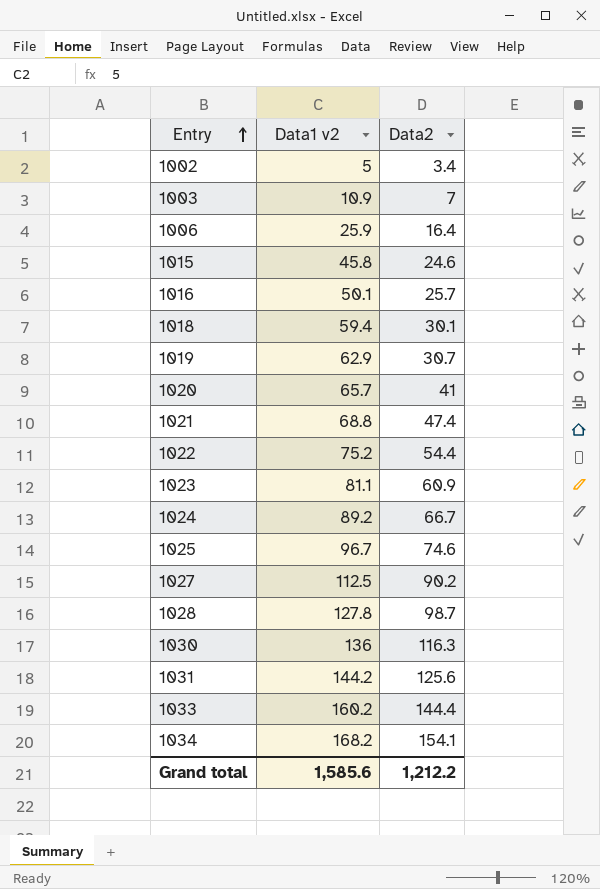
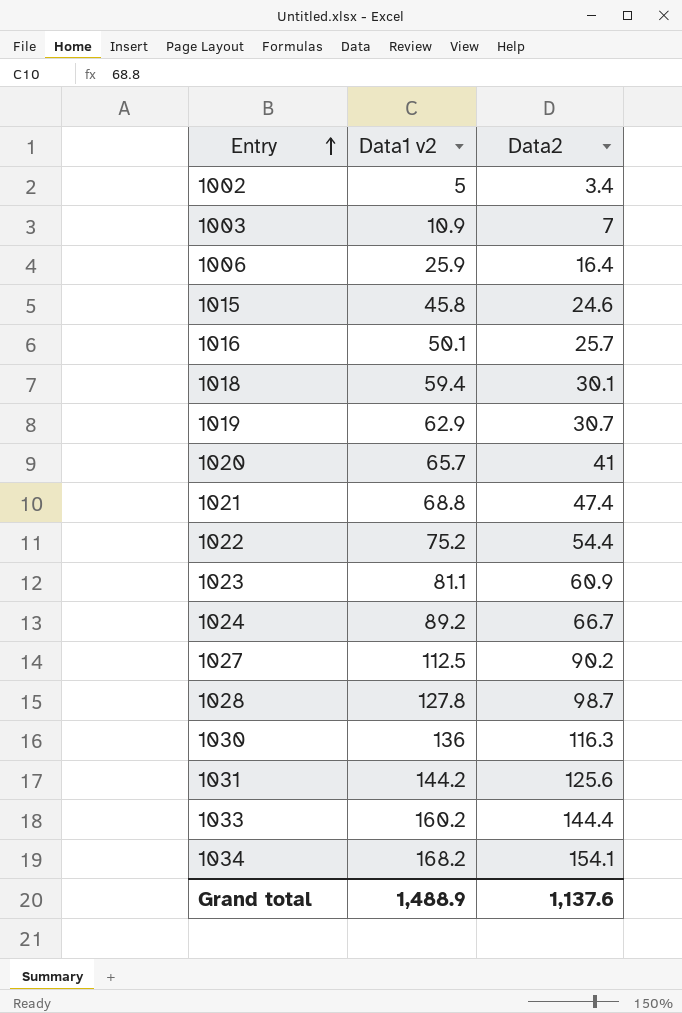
row 1025: 96.7 | 74.6 -> none
Grand total | Data1 v2: 1,585.6 -> 1,488.9
Grand total | Data2: 1,212.2 -> 1,137.6

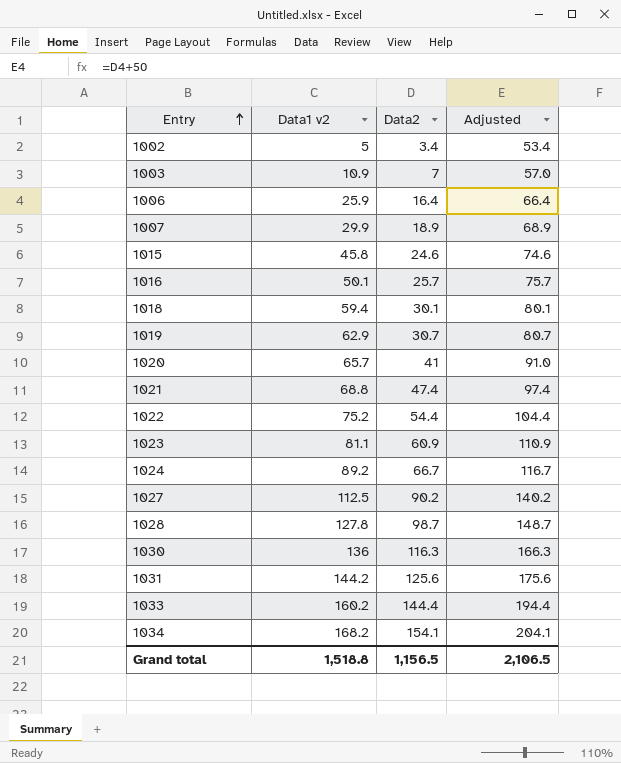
column Adjusted | formula: none -> [Data2] + 50
row 1007: none -> 29.9 | 18.9 | 68.9
Grand total | Data1 v2: 1,488.9 -> 1,518.8
Grand total | Data2: 1,137.6 -> 1,156.5

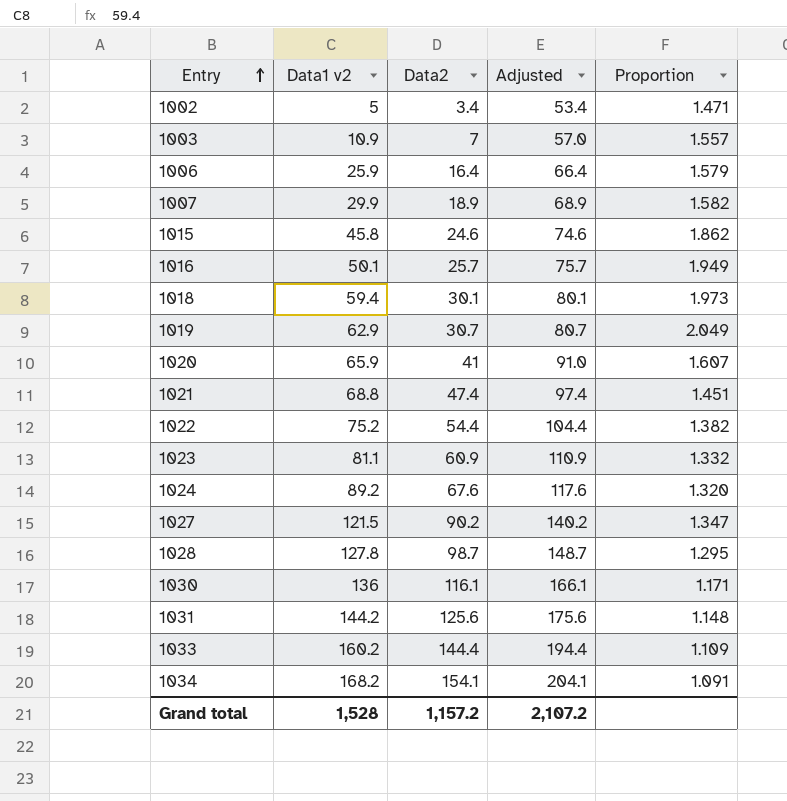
column Proportion | formula: none -> [Data1 v2] / [Data2]
1020 | Data1 v2: 65.7 -> 65.9
1024 | Data2: 66.7 -> 67.6
1024 | Adjusted: 116.7 -> 117.6
1027 | Data1 v2: 112.5 -> 121.5
1030 | Data2: 116.3 -> 116.1
1030 | Adjusted: 166.3 -> 166.1
Grand total | Data1 v2: 1,518.8 -> 1,528
Grand total | Data2: 1,156.5 -> 1,157.2
Grand total | Adjusted: 2,106.5 -> 2,107.2

